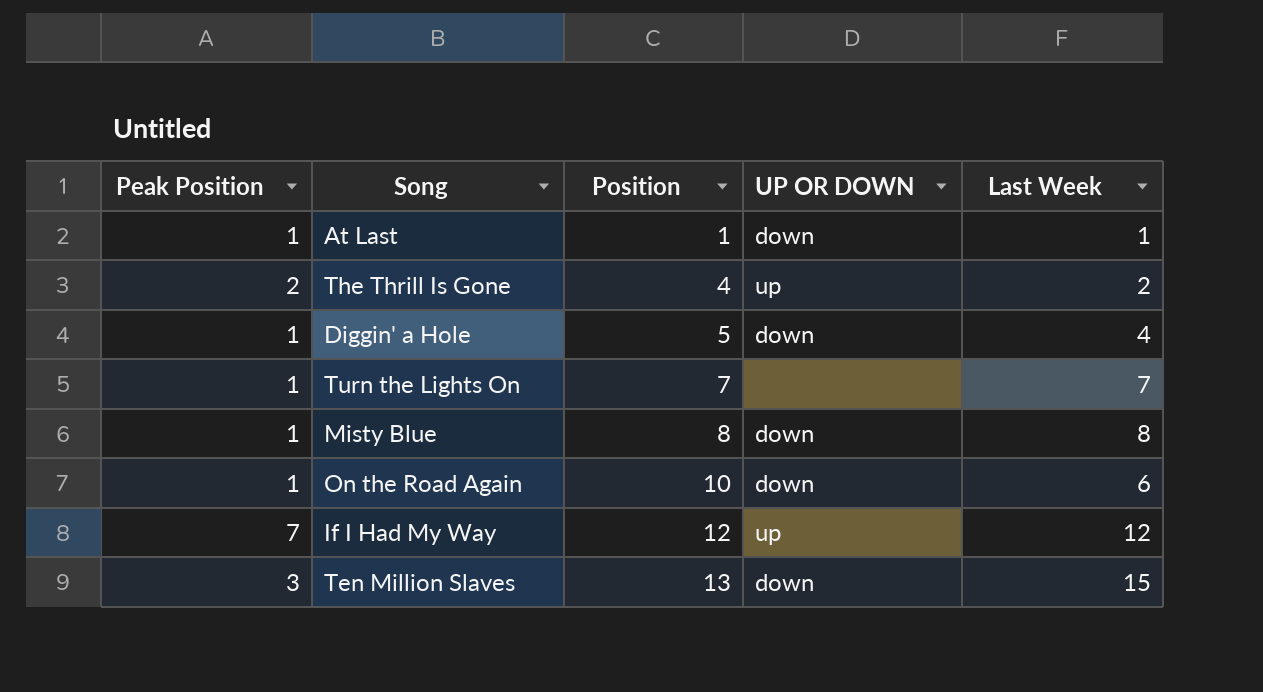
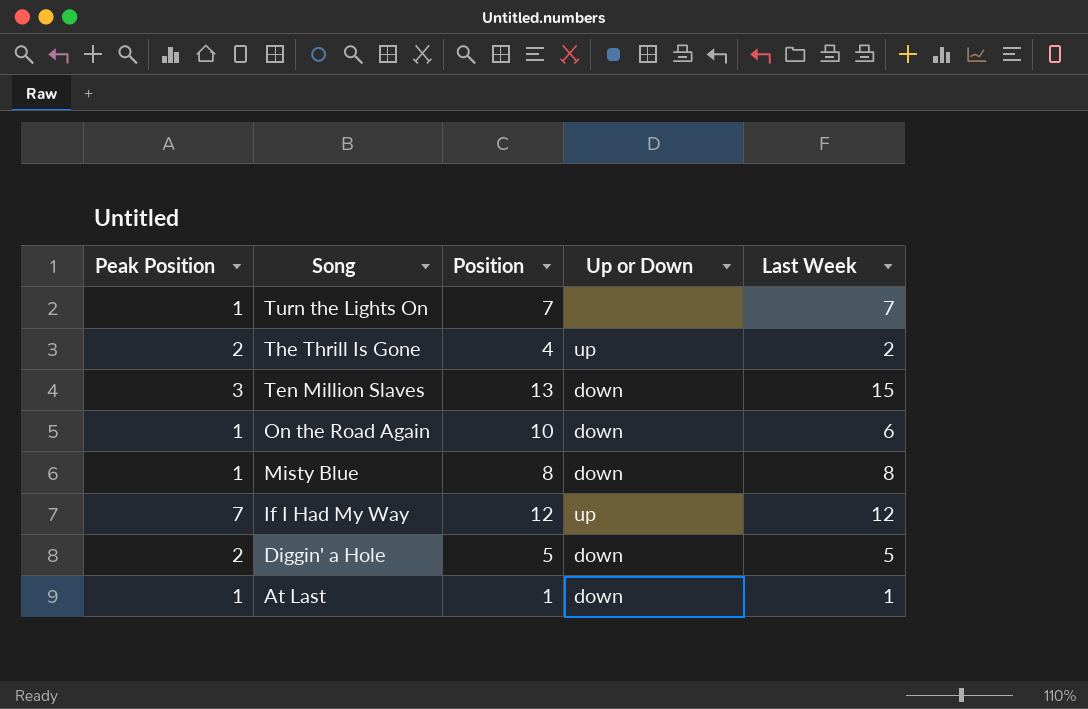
row order: Position ascending -> Song descending
column name: UP OR DOWN -> Up or Down
Diggin' a Hole | Peak Position: 1 -> 2
Diggin' a Hole | Last Week: 4 -> 5

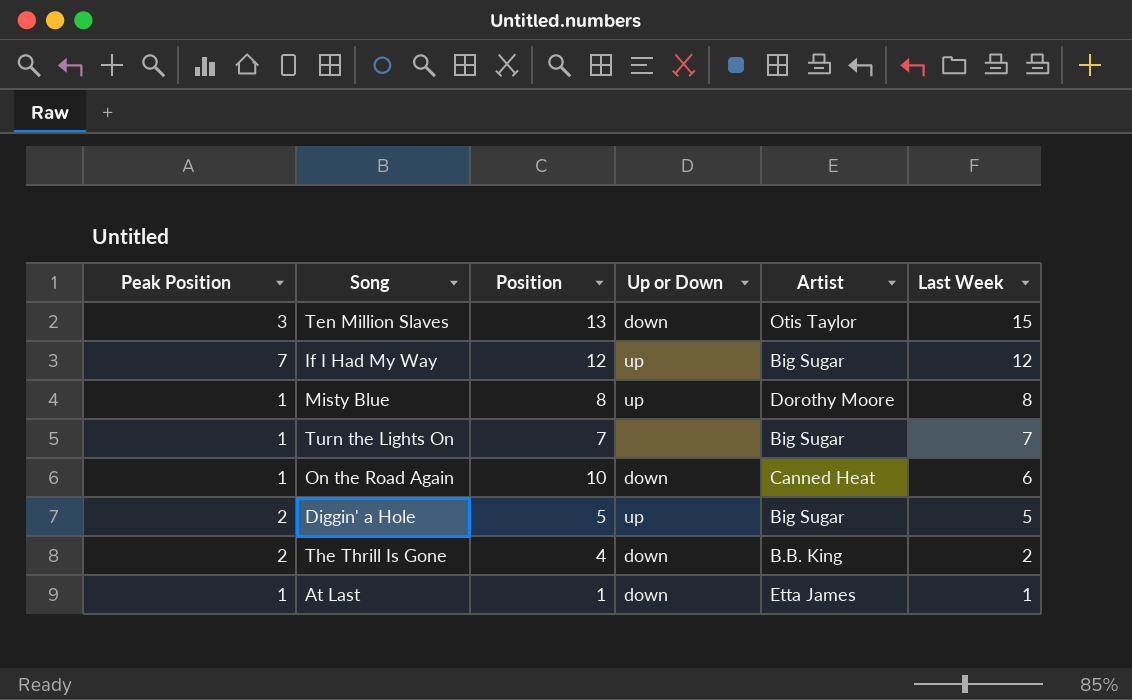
row order: Song descending -> Last Week descending
column Artist | position: none -> 5
Misty Blue | Up or Down: down -> up
Diggin' a Hole | Up or Down: down -> up
The Thrill Is Gone | Up or Down: up -> down

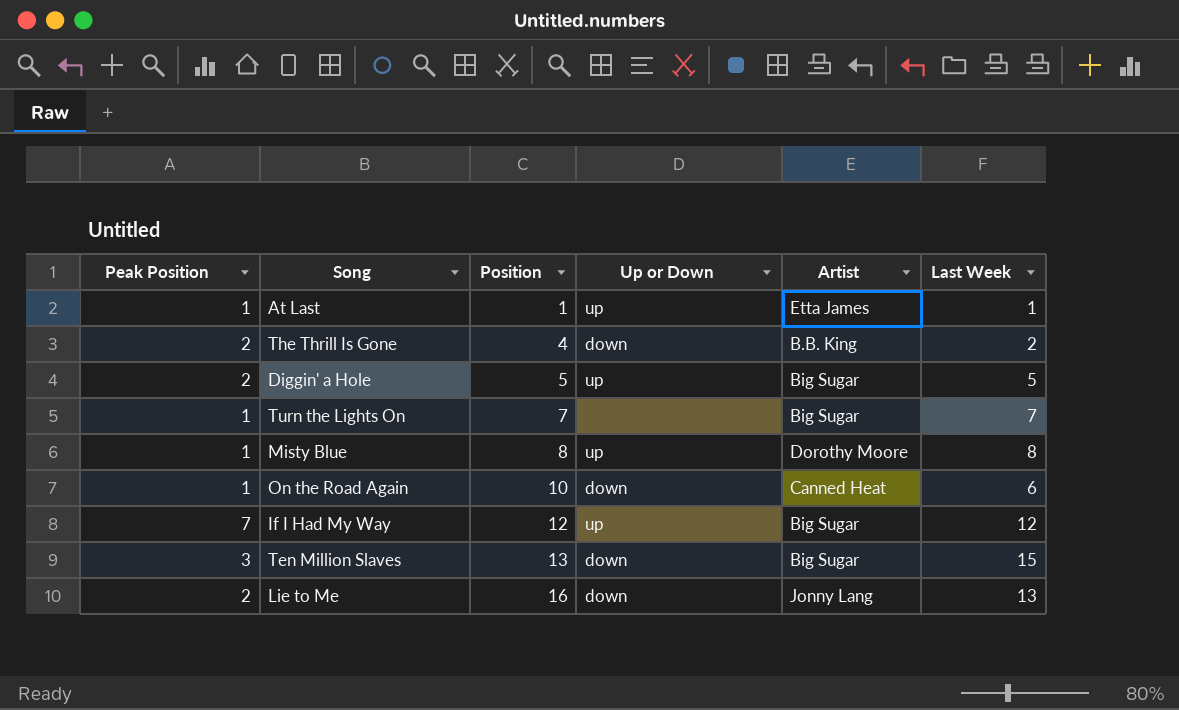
row order: Last Week descending -> Position ascending
At Last | Up or Down: down -> up
Ten Million Slaves | Artist: Otis Taylor -> Big Sugar
row Lie to Me: none -> 2 | 16 | down | Jonny Lang | 13

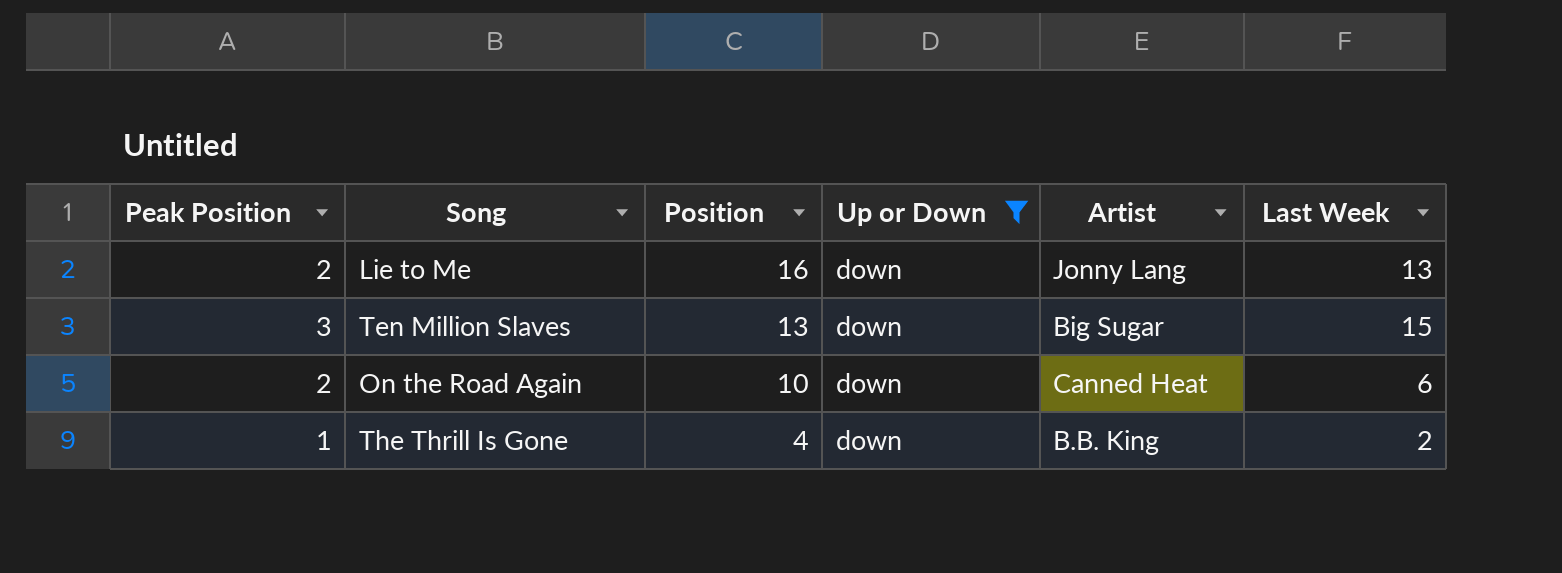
filter: none -> Up or Down = down
row order: Position ascending -> Position descending
On the Road Again | Peak Position: 1 -> 2
The Thrill Is Gone | Peak Position: 2 -> 1

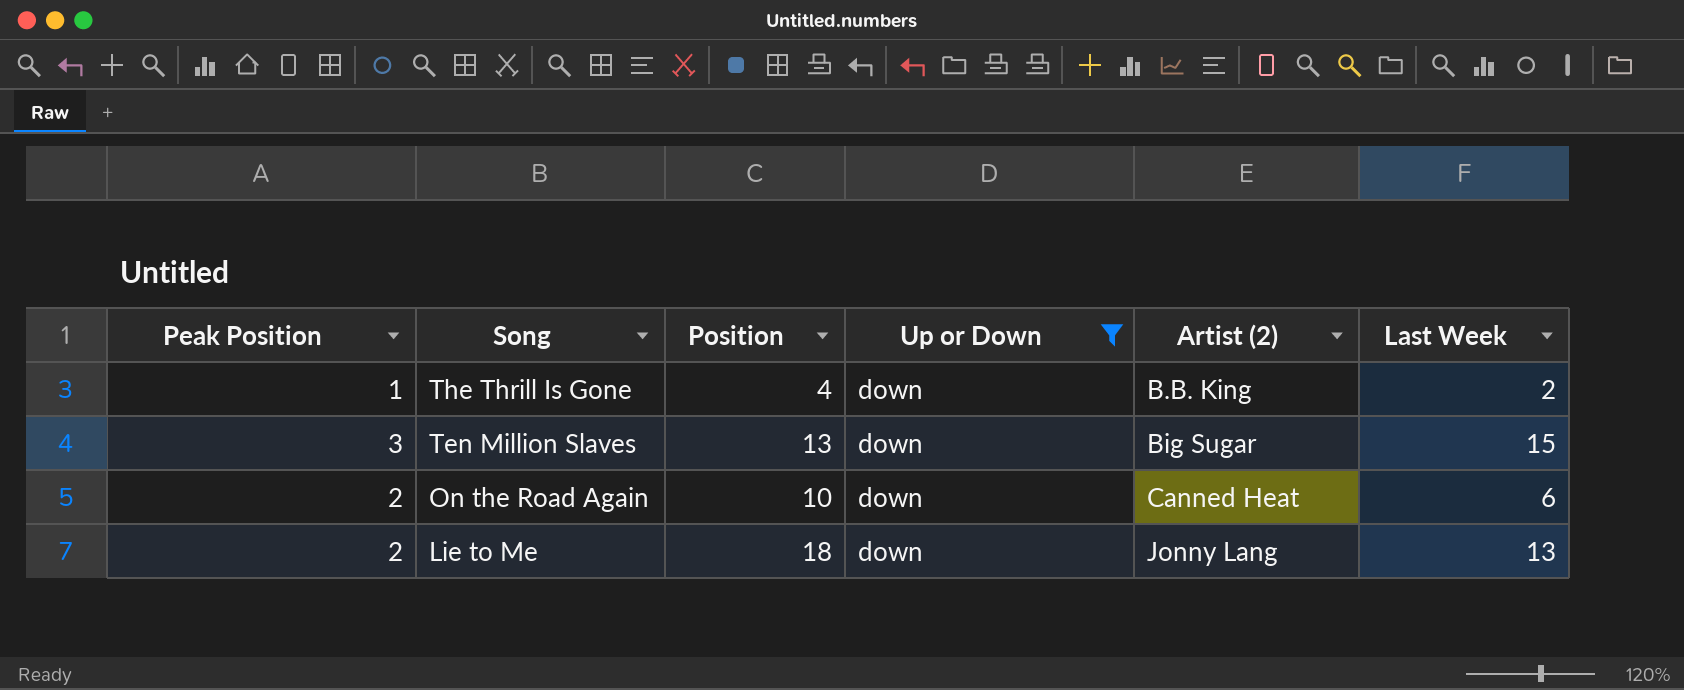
row order: Position descending -> Song descending
column name: Artist -> Artist (2)
Lie to Me | Position: 16 -> 18

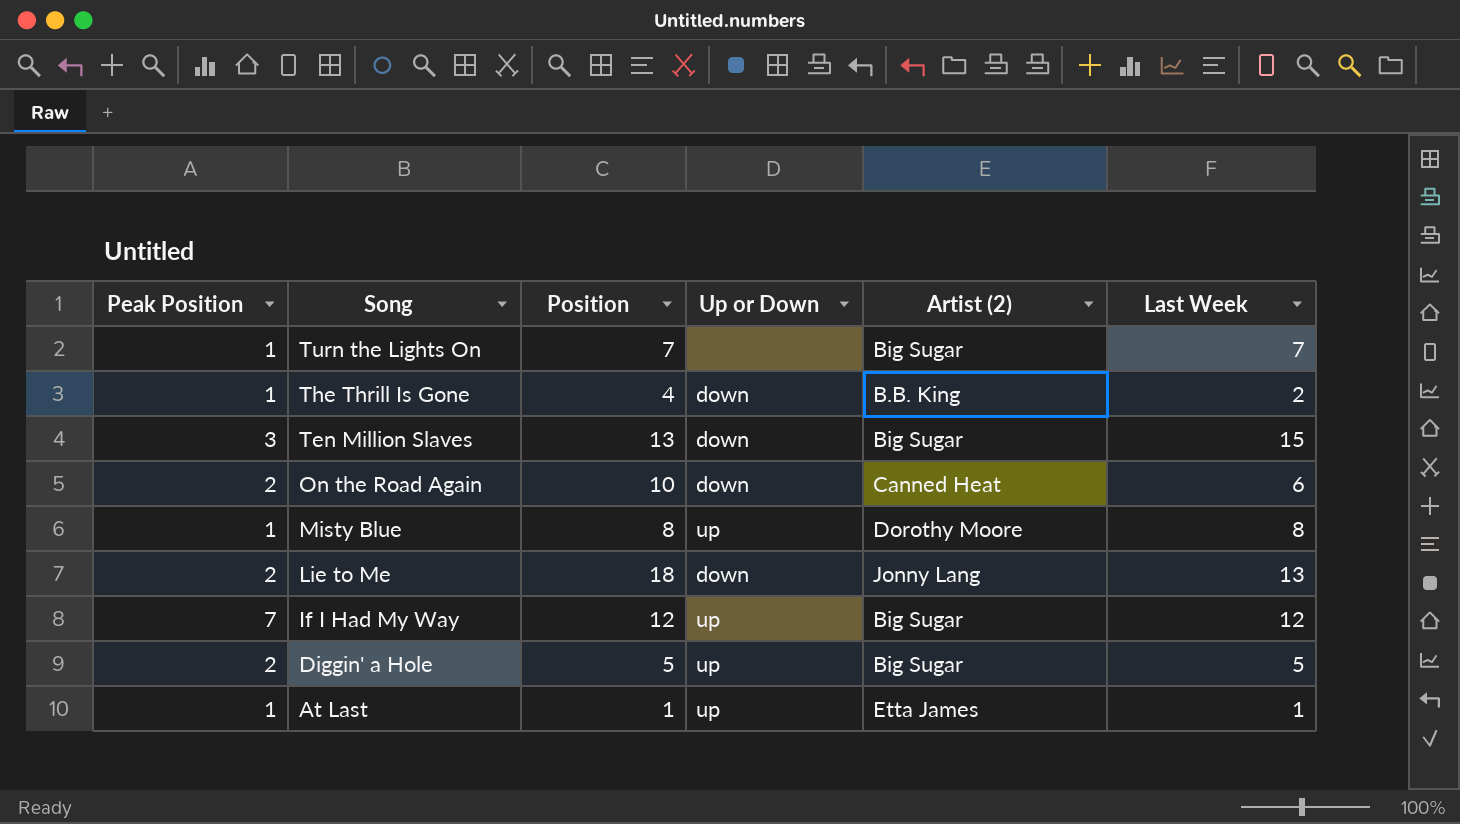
filter: Up or Down = down -> none

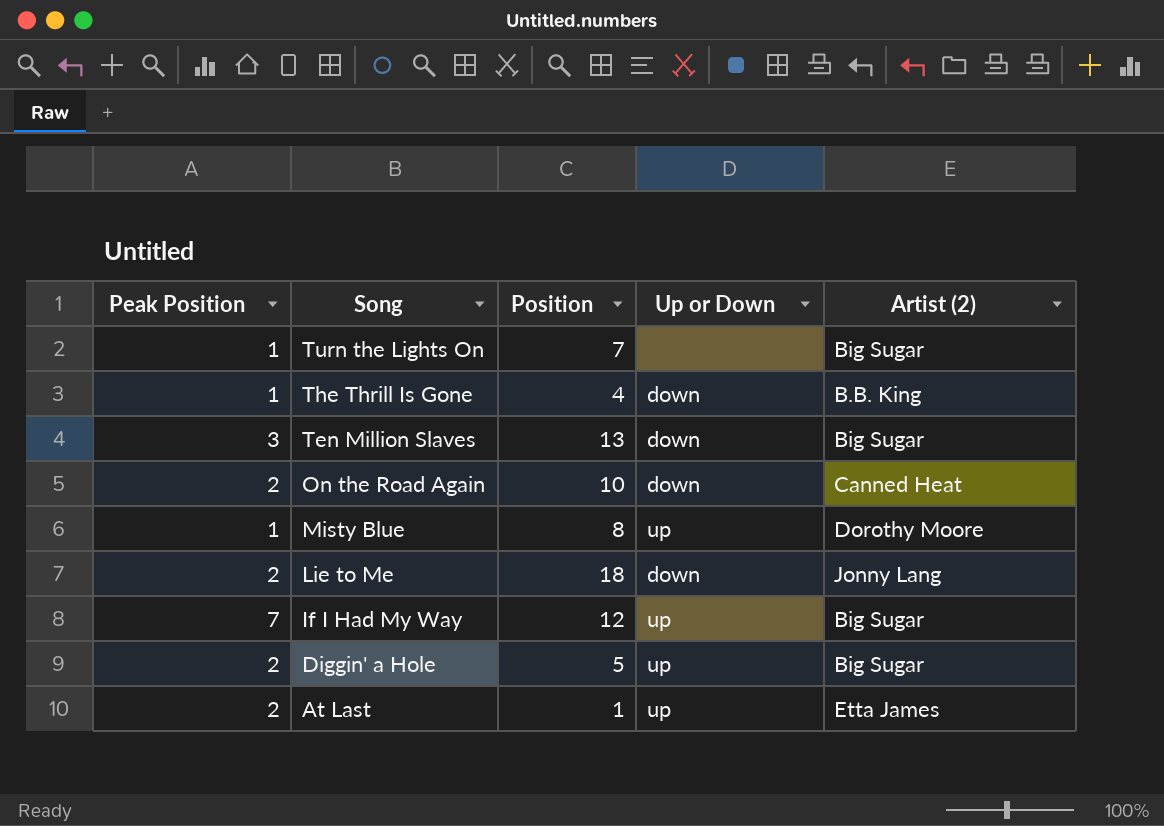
column Last Week | position: 6 -> none
At Last | Peak Position: 1 -> 2

